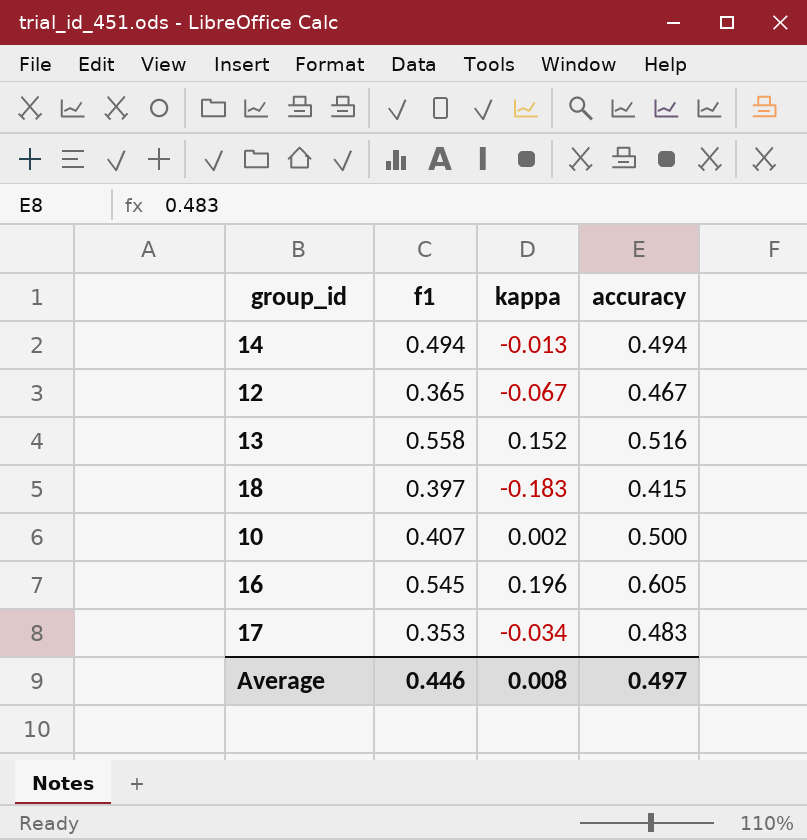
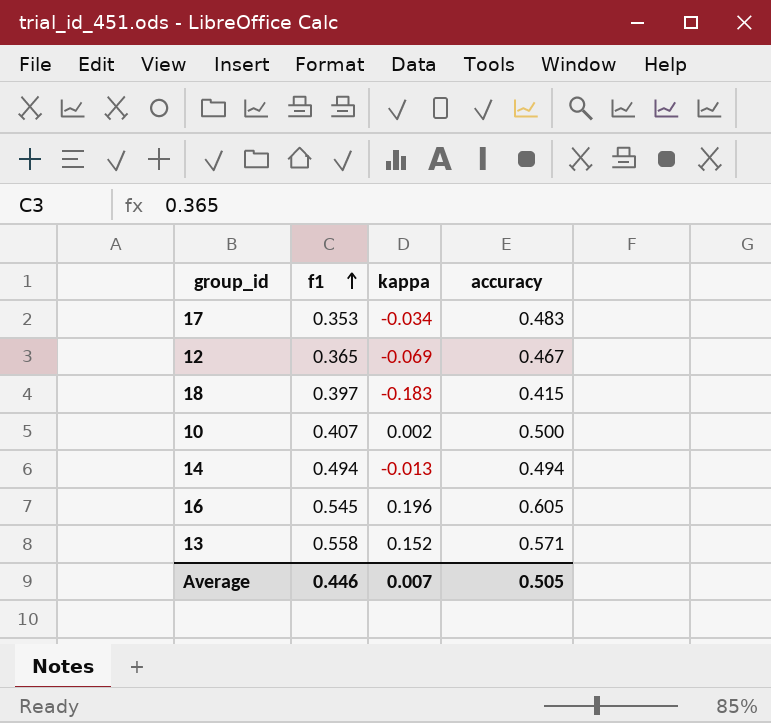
row order: none -> f1 ascending
12 | kappa: -0.067 -> -0.069
13 | accuracy: 0.516 -> 0.571
Average | kappa: 0.008 -> 0.007
Average | accuracy: 0.497 -> 0.505

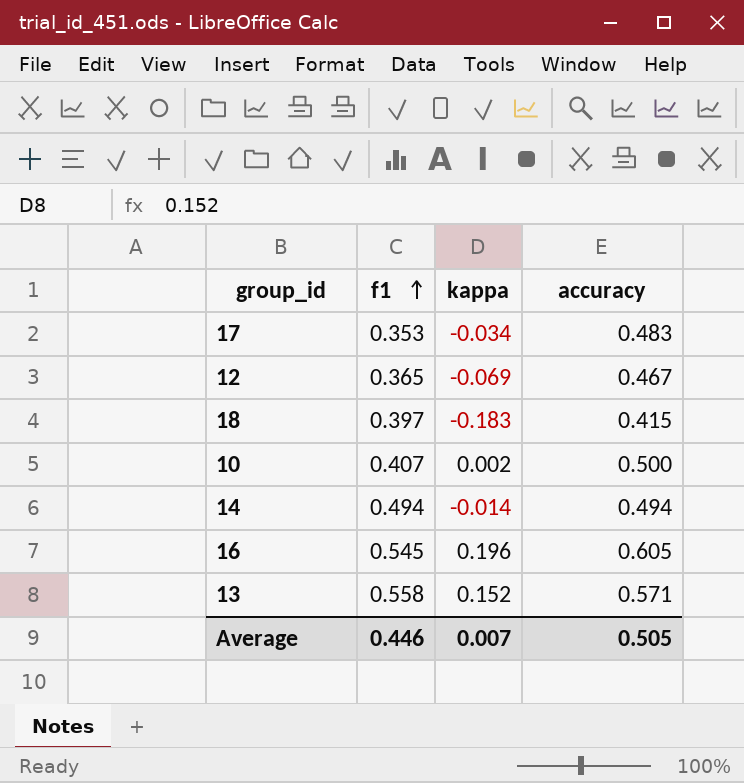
14 | kappa: -0.013 -> -0.014

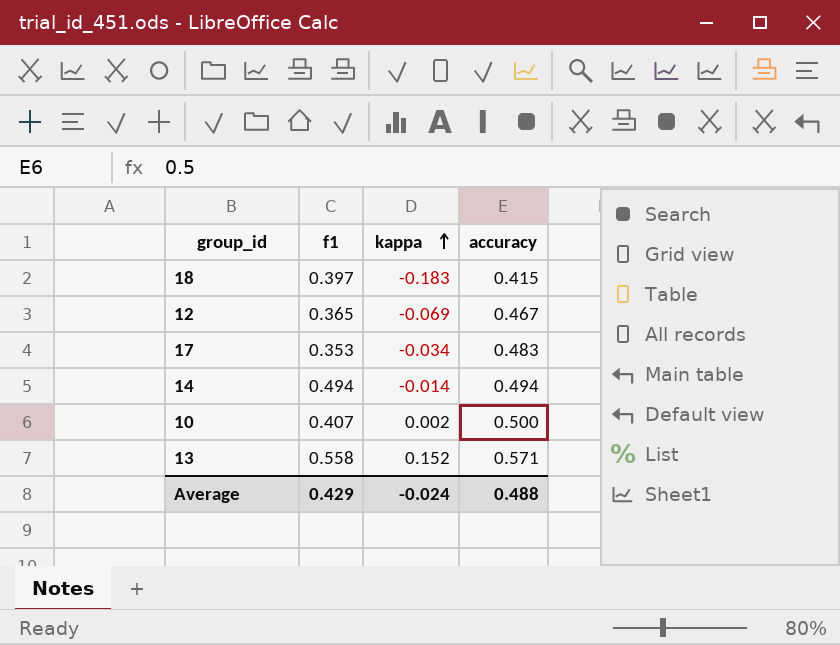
row order: f1 ascending -> kappa ascending
row 16: 0.545 | 0.196 | 0.605 -> none
Average | f1: 0.446 -> 0.429
Average | kappa: 0.007 -> -0.024
Average | accuracy: 0.505 -> 0.488

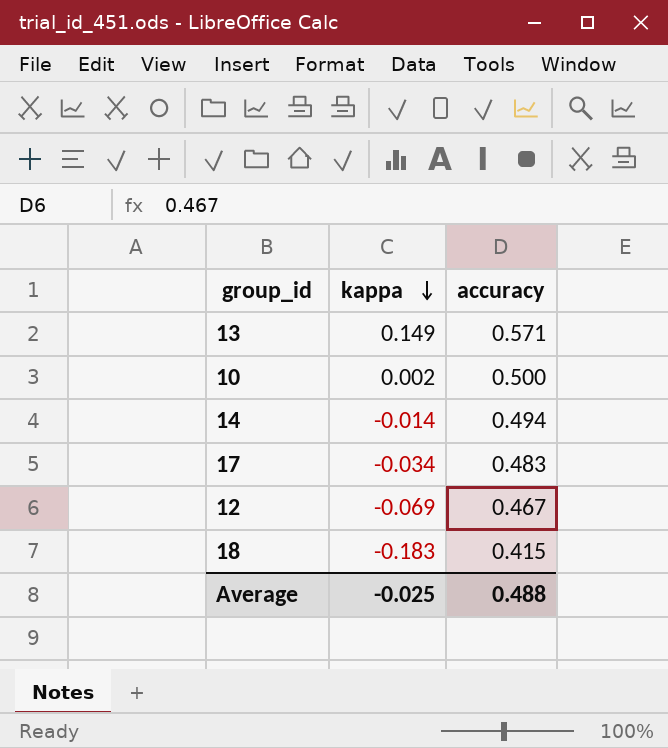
row order: kappa ascending -> kappa descending
column f1 | position: 2 -> none
13 | kappa: 0.152 -> 0.149
Average | kappa: -0.024 -> -0.025

